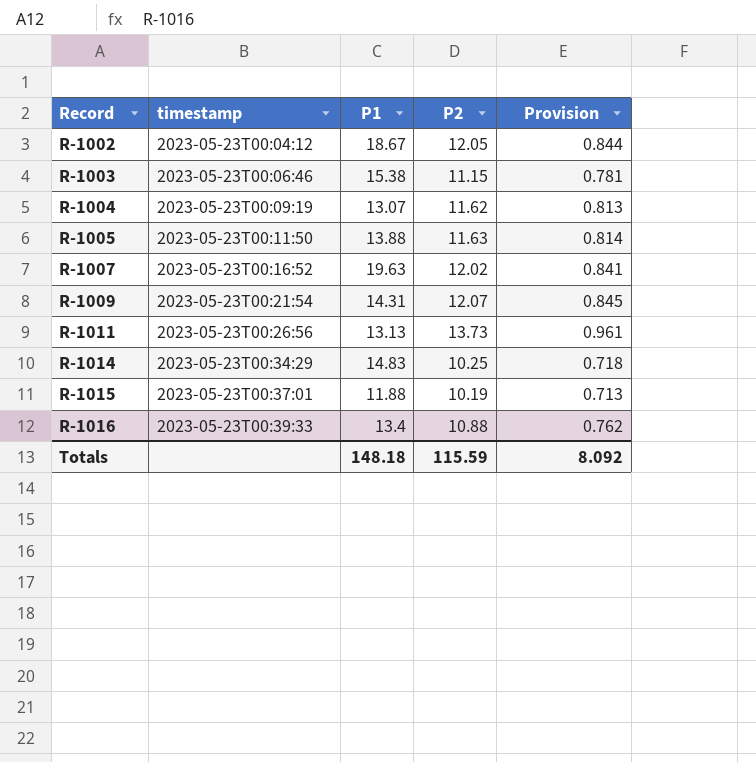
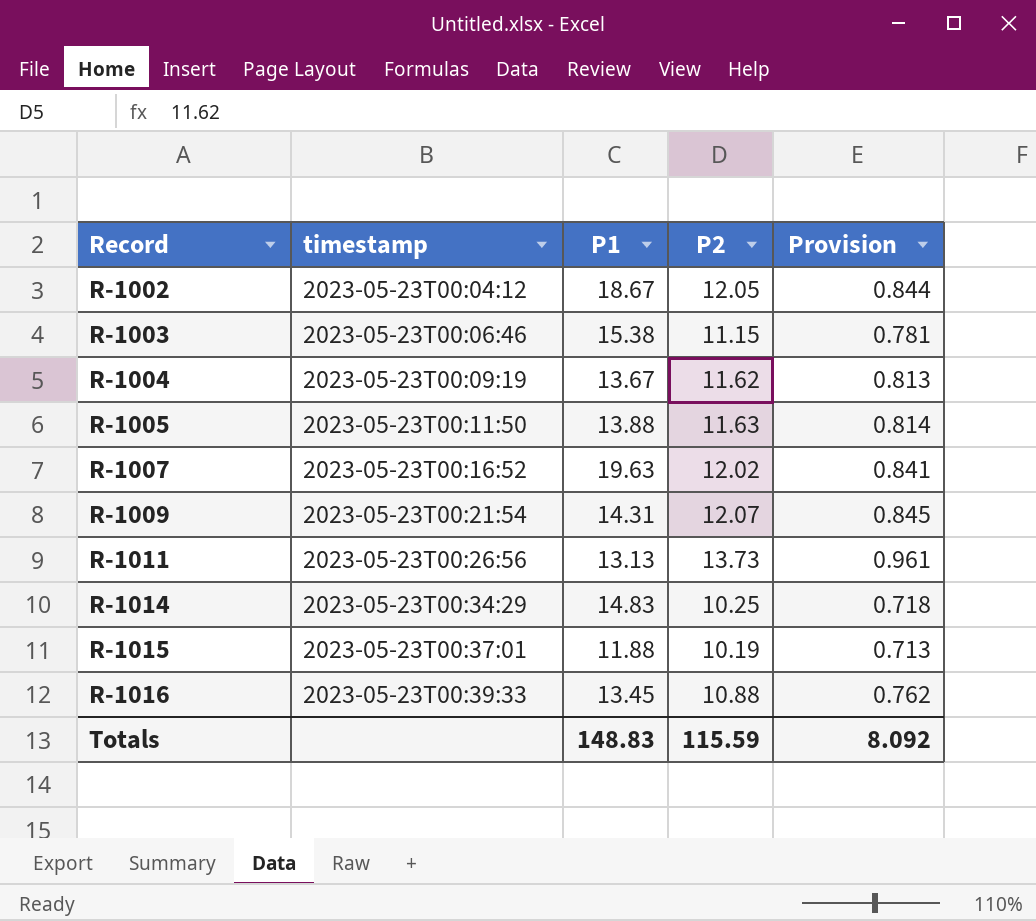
R-1004 | P1: 13.07 -> 13.67
R-1016 | P1: 13.4 -> 13.45
Totals | P1: 148.18 -> 148.83

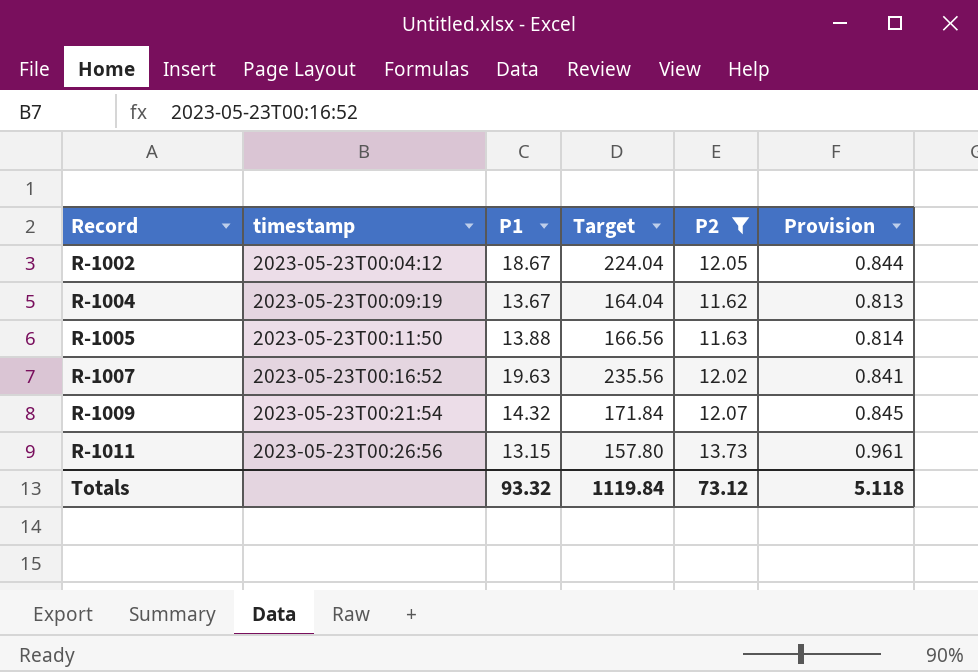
filter: none -> P2 >= 11.62
column Target | formula: none -> [P1] * 12
R-1009 | P1: 14.31 -> 14.32
R-1011 | P1: 13.13 -> 13.15
Totals | P1: 148.83 -> 93.32
Totals | P2: 115.59 -> 73.12
Totals | Provision: 8.092 -> 5.118

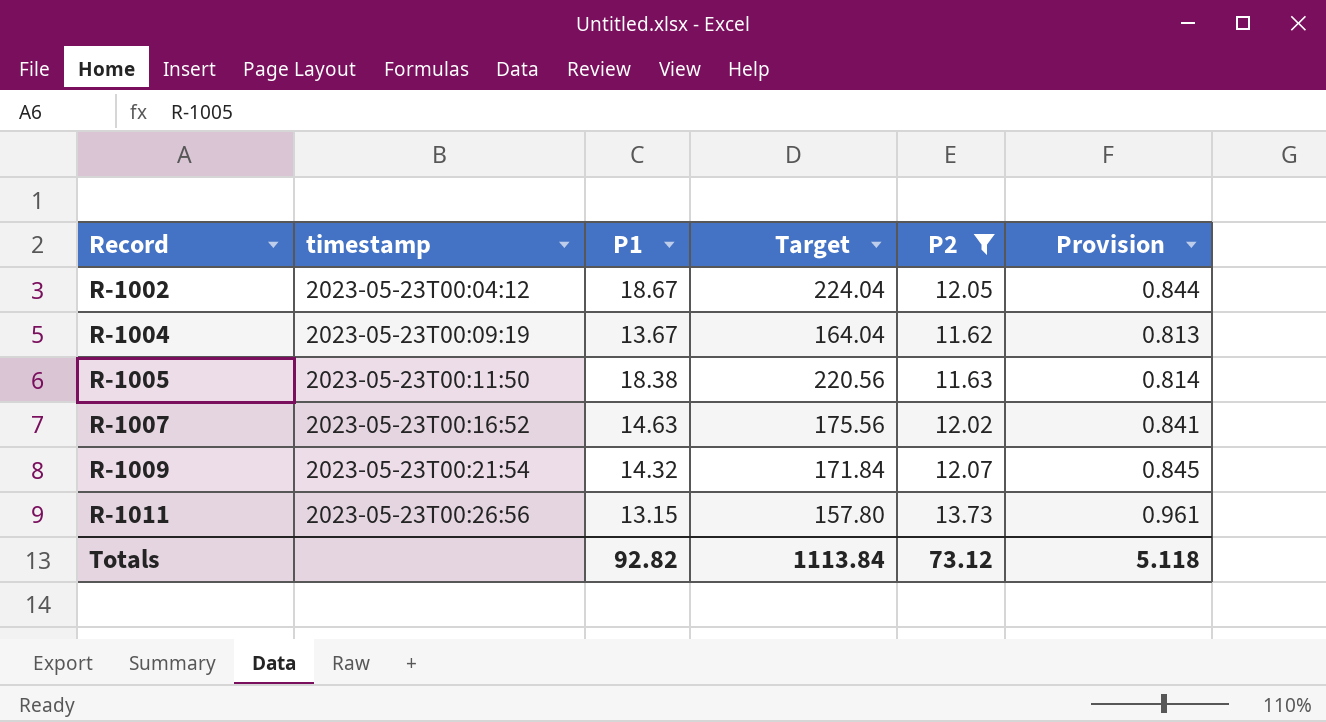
R-1005 | P1: 13.88 -> 18.38
R-1005 | Target: 166.56 -> 220.56
R-1007 | P1: 19.63 -> 14.63
R-1007 | Target: 235.56 -> 175.56
Totals | P1: 93.32 -> 92.82
Totals | Target: 1119.84 -> 1113.84

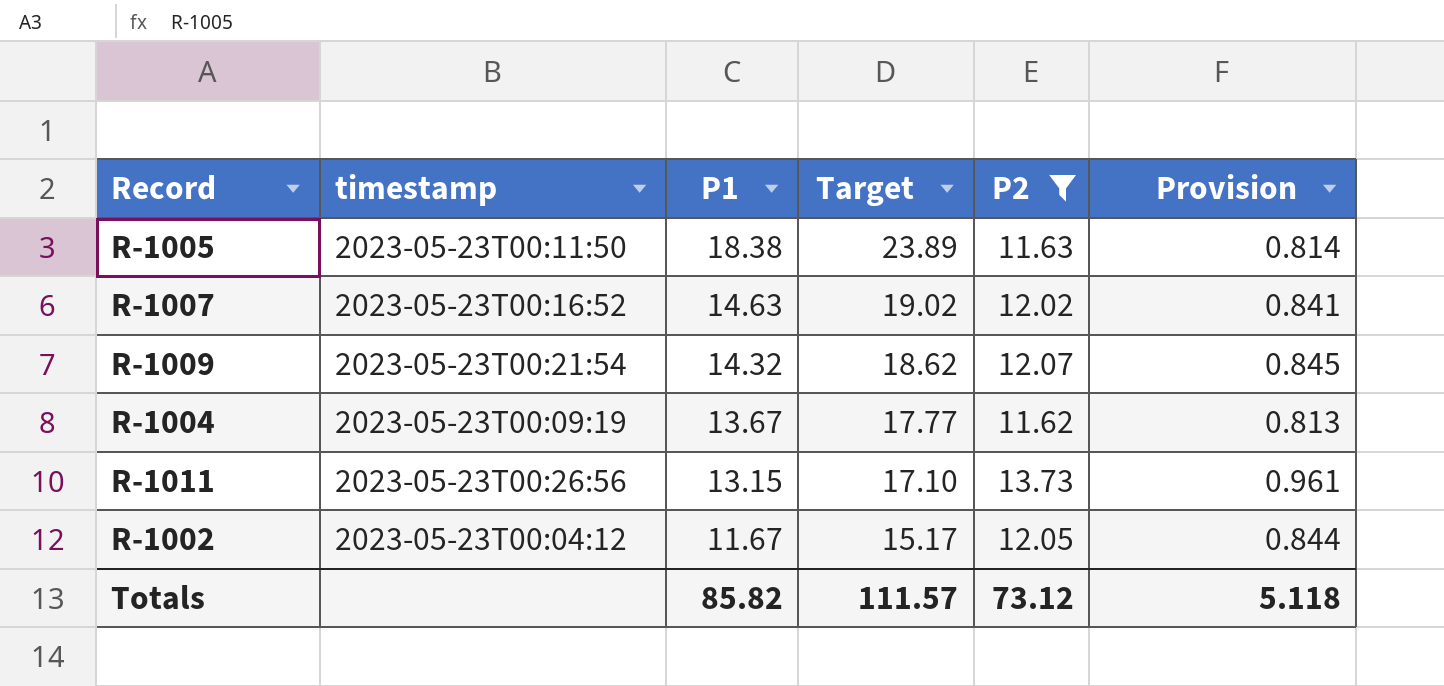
row order: Record ascending -> P1 descending
column Target | formula: [P1] * 12 -> [P1] * 1.3
R-1002 | P1: 18.67 -> 11.67
Totals | P1: 92.82 -> 85.82
Totals | Target: 1113.84 -> 111.57

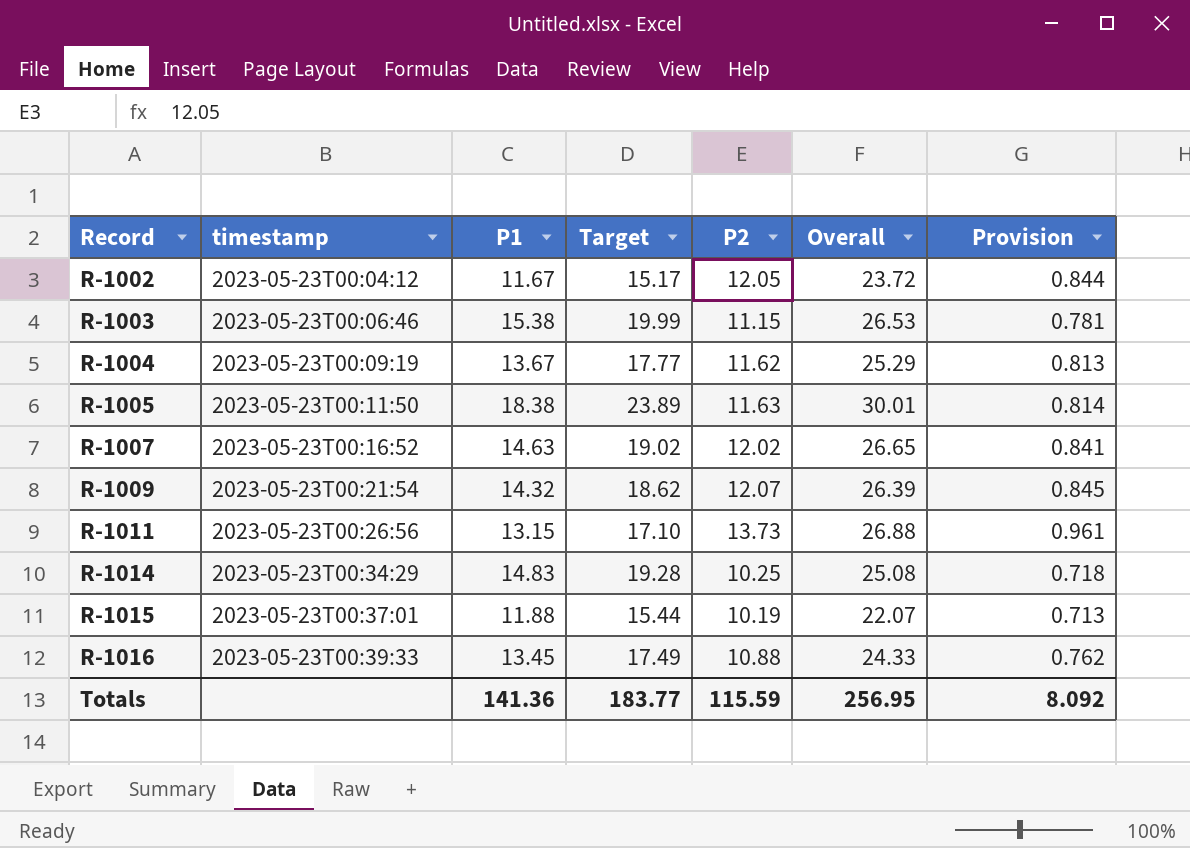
filter: P2 >= 11.62 -> none
row order: P1 descending -> Record ascending
column Overall | formula: none -> [P1] + [P2]
Totals | P1: 85.82 -> 141.36
Totals | Target: 111.57 -> 183.77
Totals | P2: 73.12 -> 115.59
Totals | Provision: 5.118 -> 8.092

